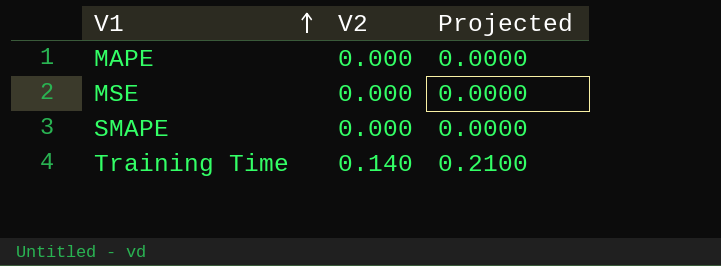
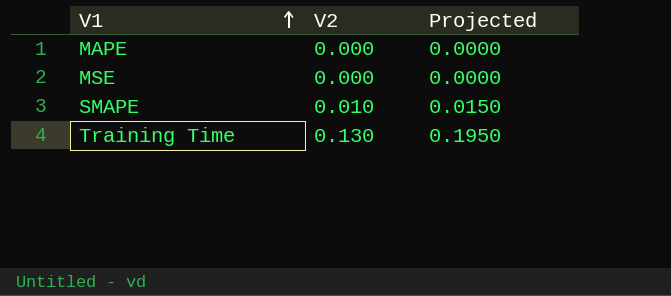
SMAPE | V2: 0.000 -> 0.010
SMAPE | Projected: 0.0000 -> 0.0150
Training Time | V2: 0.140 -> 0.130
Training Time | Projected: 0.2100 -> 0.1950

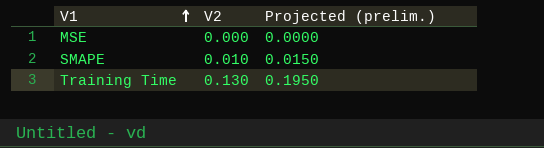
column name: Projected -> Projected (prelim.)
row MAPE: 0.000 | 0.0000 -> none

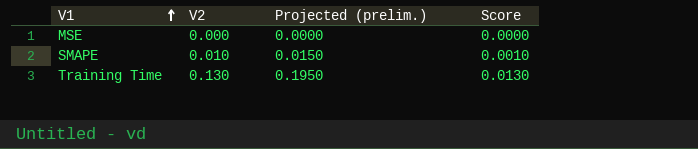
column Score | formula: none -> [V2] * 0.1

